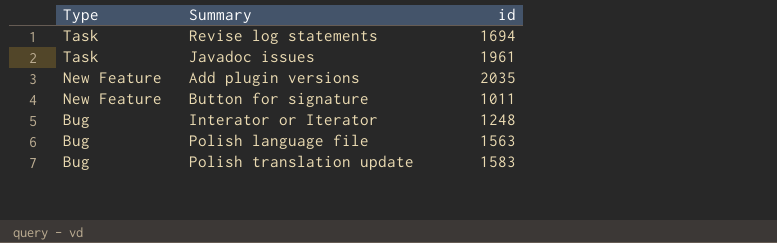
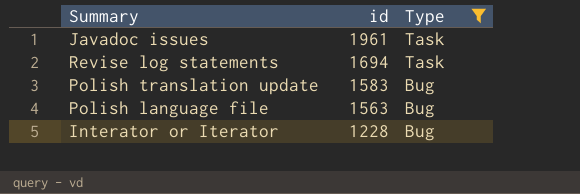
filter: none -> Type != New Feature
row order: Type descending -> id descending
column Type | position: 1 -> 3
Interator or Iterator | id: 1248 -> 1228

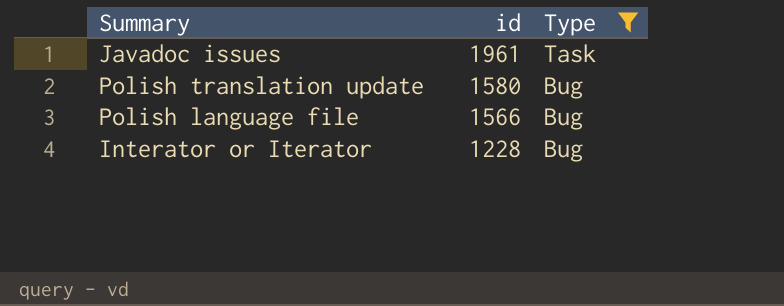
row Revise log statements: 1694 | Task -> none
Polish translation update | id: 1583 -> 1580
Polish language file | id: 1563 -> 1566

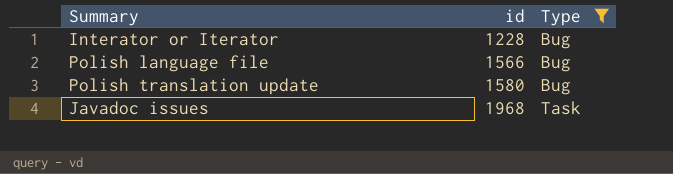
row order: id descending -> id ascending
Javadoc issues | id: 1961 -> 1968

